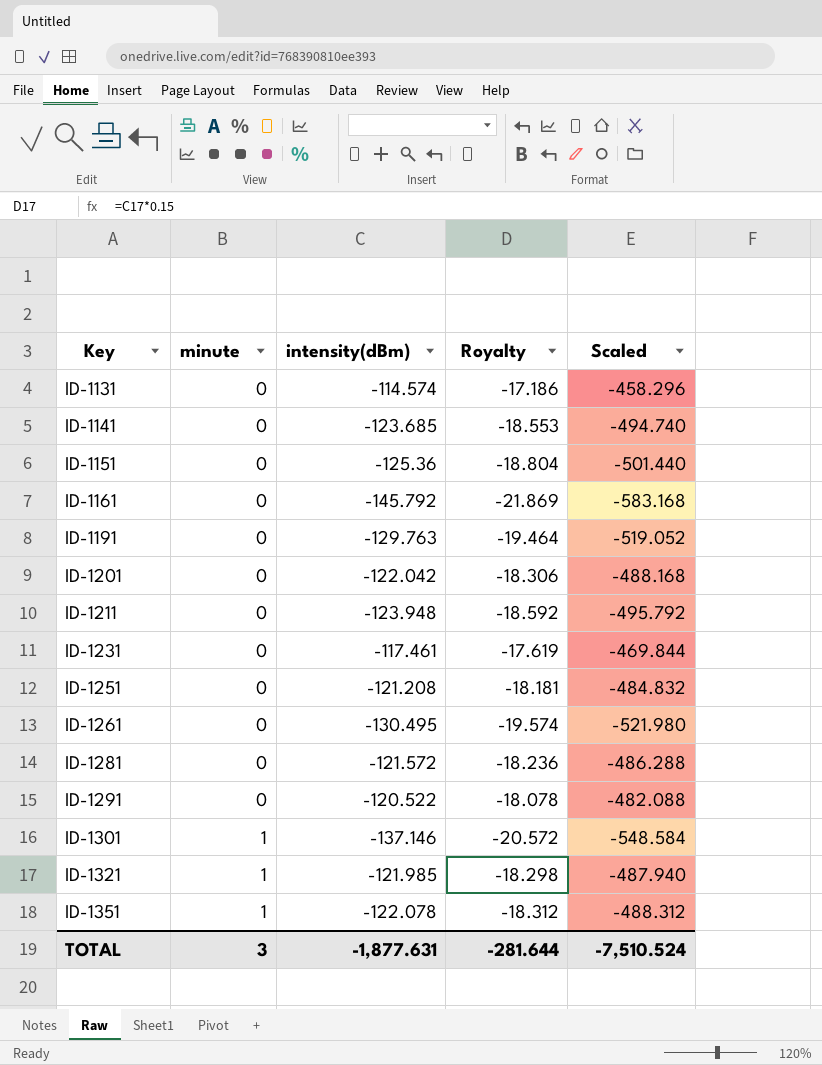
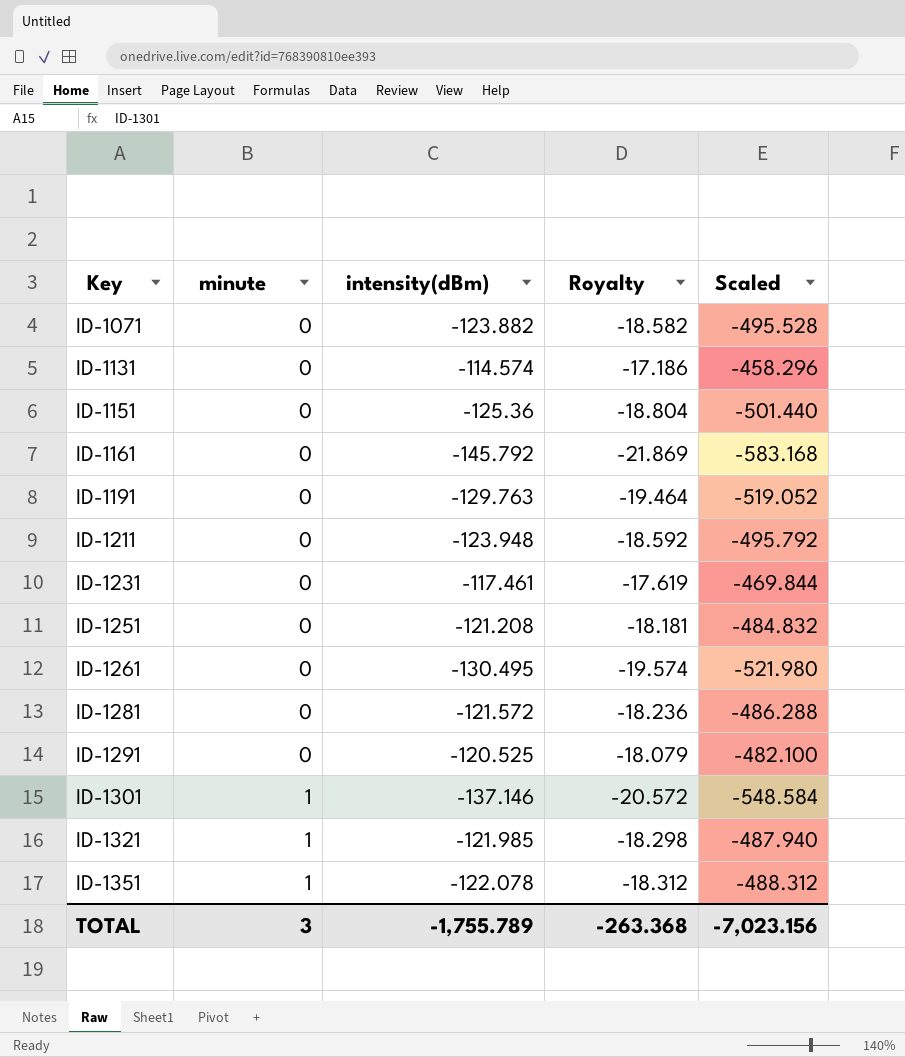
row ID-1141: 0 | -123.685 | -18.553 | -494.740 -> none
row ID-1201: 0 | -122.042 | -18.306 | -488.168 -> none
row ID-1071: none -> 0 | -123.882 | -18.582 | -495.528
ID-1291 | intensity(dBm): -120.522 -> -120.525
ID-1291 | Royalty: -18.078 -> -18.079
ID-1291 | Scaled: -482.088 -> -482.100
TOTAL | intensity(dBm): -1,877.631 -> -1,755.789
TOTAL | Royalty: -281.644 -> -263.368
TOTAL | Scaled: -7,510.524 -> -7,023.156

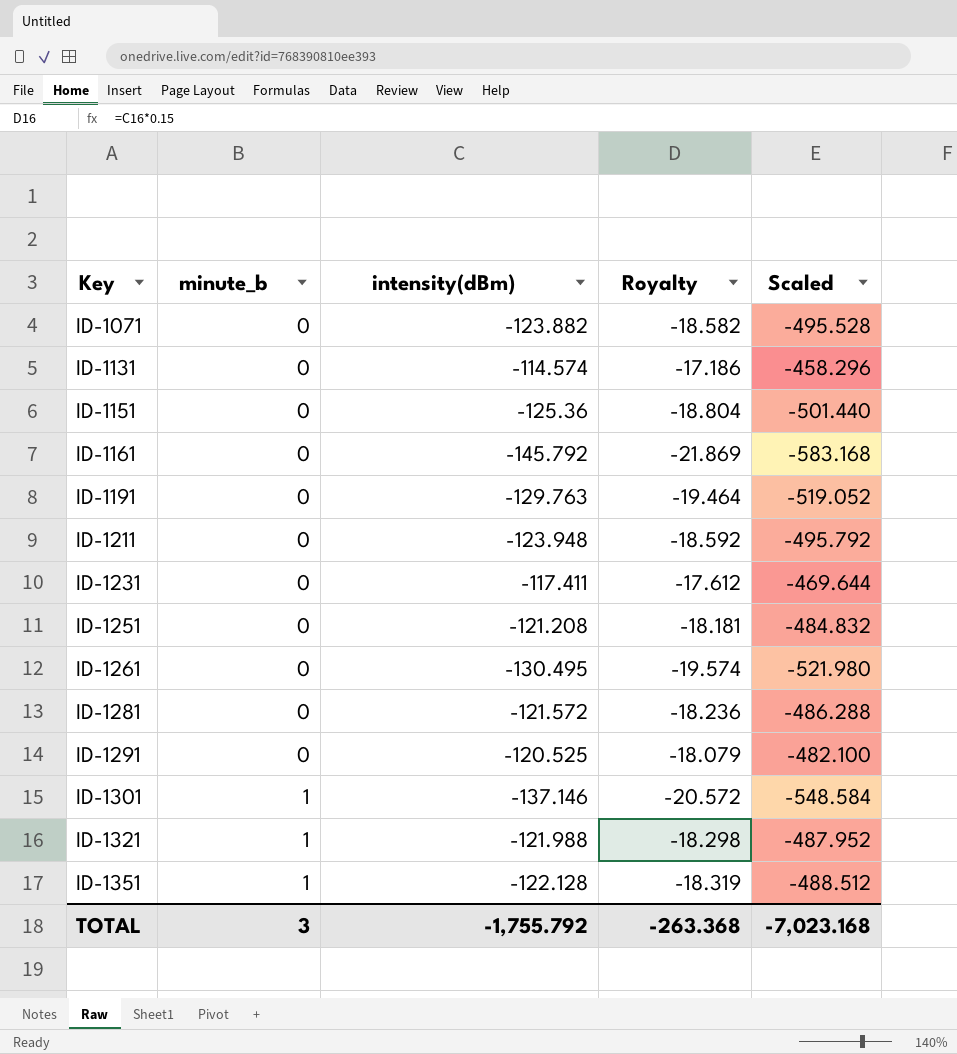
column name: minute -> minute_b
ID-1231 | intensity(dBm): -117.461 -> -117.411
ID-1231 | Royalty: -17.619 -> -17.612
ID-1231 | Scaled: -469.844 -> -469.644
ID-1321 | intensity(dBm): -121.985 -> -121.988
ID-1321 | Scaled: -487.940 -> -487.952
ID-1351 | intensity(dBm): -122.078 -> -122.128
ID-1351 | Royalty: -18.312 -> -18.319
ID-1351 | Scaled: -488.312 -> -488.512
TOTAL | intensity(dBm): -1,755.789 -> -1,755.792
TOTAL | Scaled: -7,023.156 -> -7,023.168

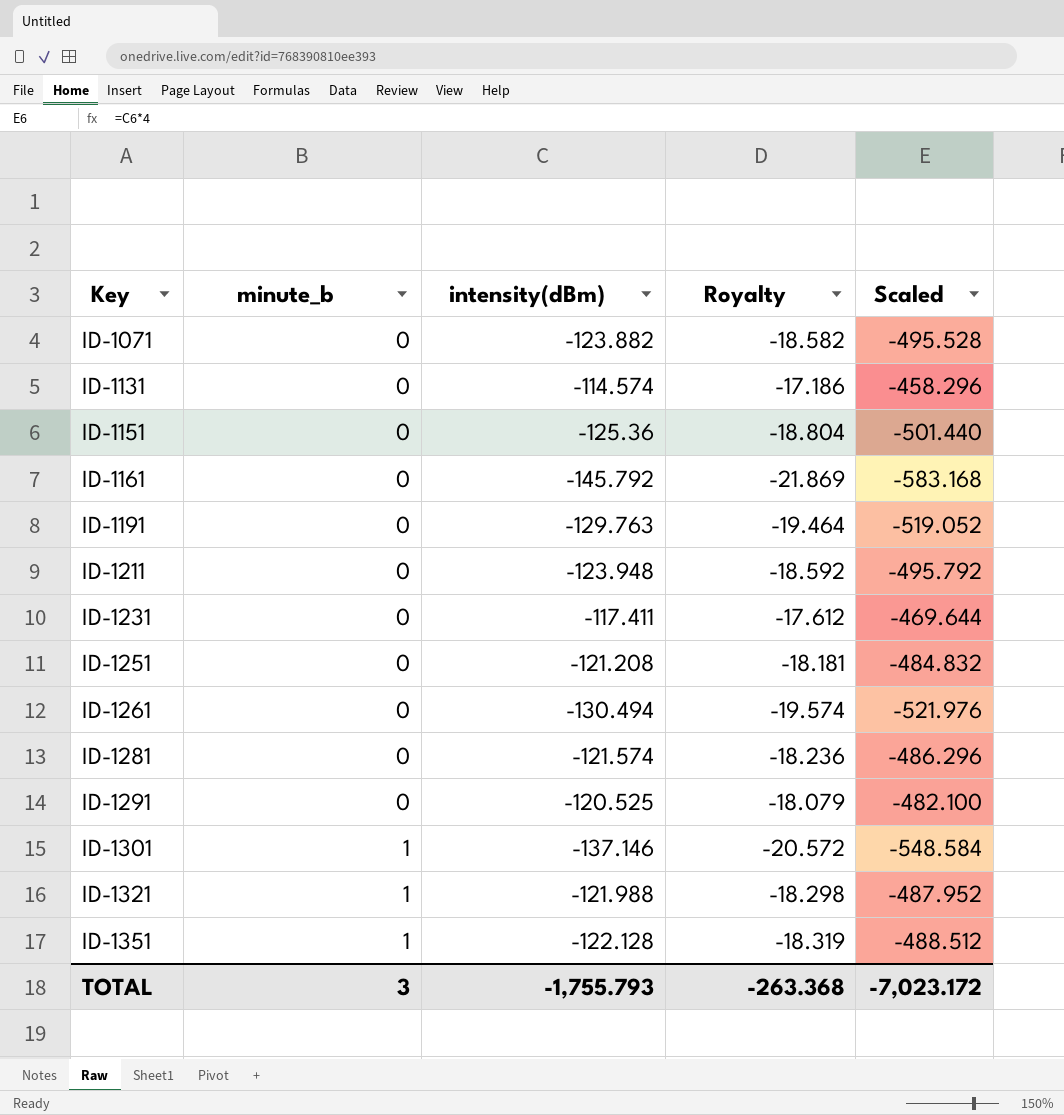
ID-1261 | intensity(dBm): -130.495 -> -130.494
ID-1261 | Scaled: -521.980 -> -521.976
ID-1281 | intensity(dBm): -121.572 -> -121.574
ID-1281 | Scaled: -486.288 -> -486.296
TOTAL | intensity(dBm): -1,755.792 -> -1,755.793
TOTAL | Scaled: -7,023.168 -> -7,023.172

